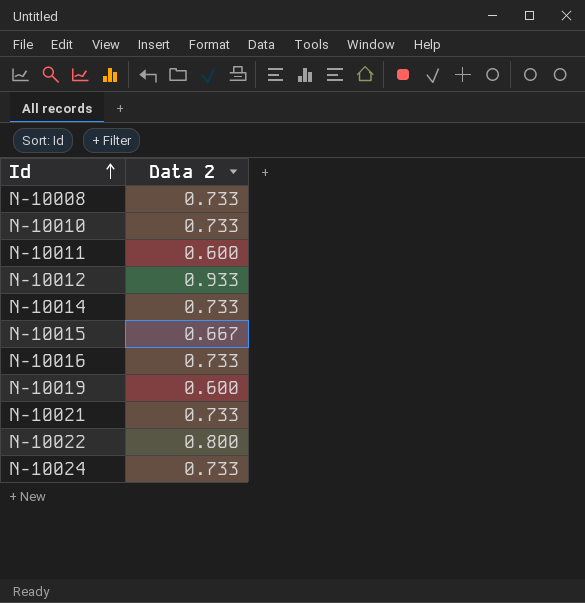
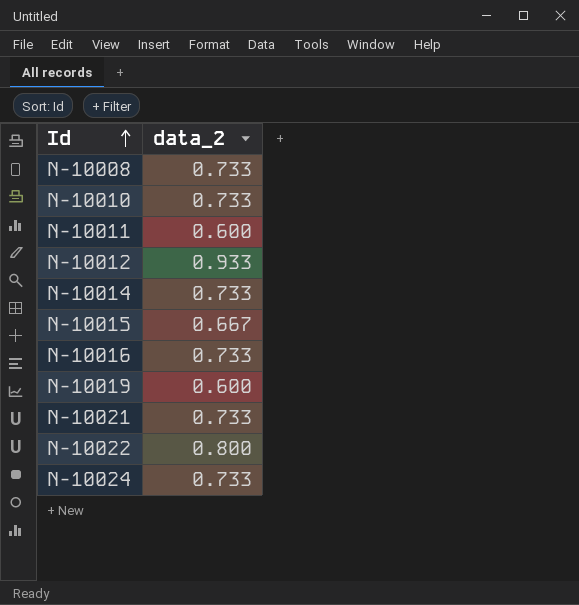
column name: Data 2 -> data_2

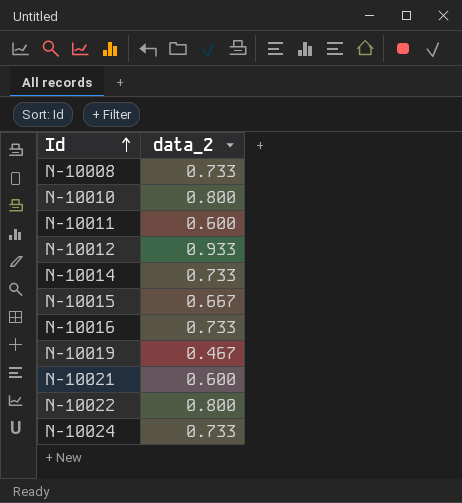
N-10010 | data_2: 0.733 -> 0.800
N-10019 | data_2: 0.600 -> 0.467
N-10021 | data_2: 0.733 -> 0.600

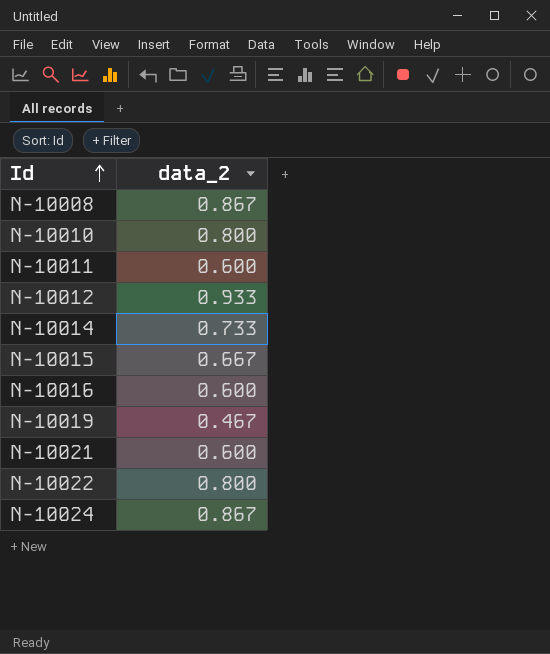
N-10008 | data_2: 0.733 -> 0.867
N-10016 | data_2: 0.733 -> 0.600
N-10024 | data_2: 0.733 -> 0.867

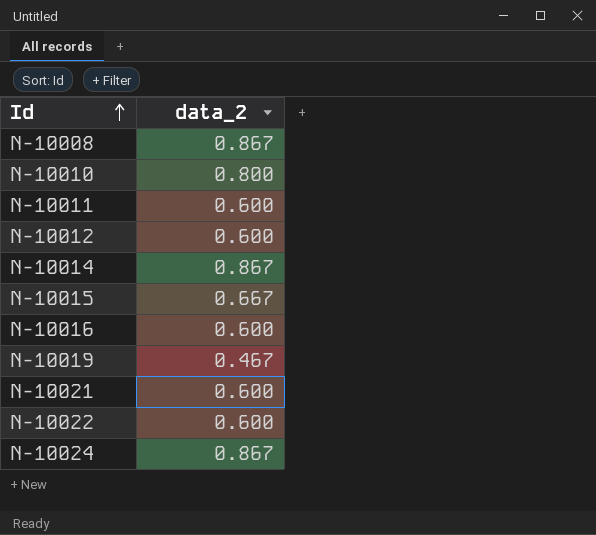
N-10012 | data_2: 0.933 -> 0.600
N-10014 | data_2: 0.733 -> 0.867
N-10022 | data_2: 0.800 -> 0.600

